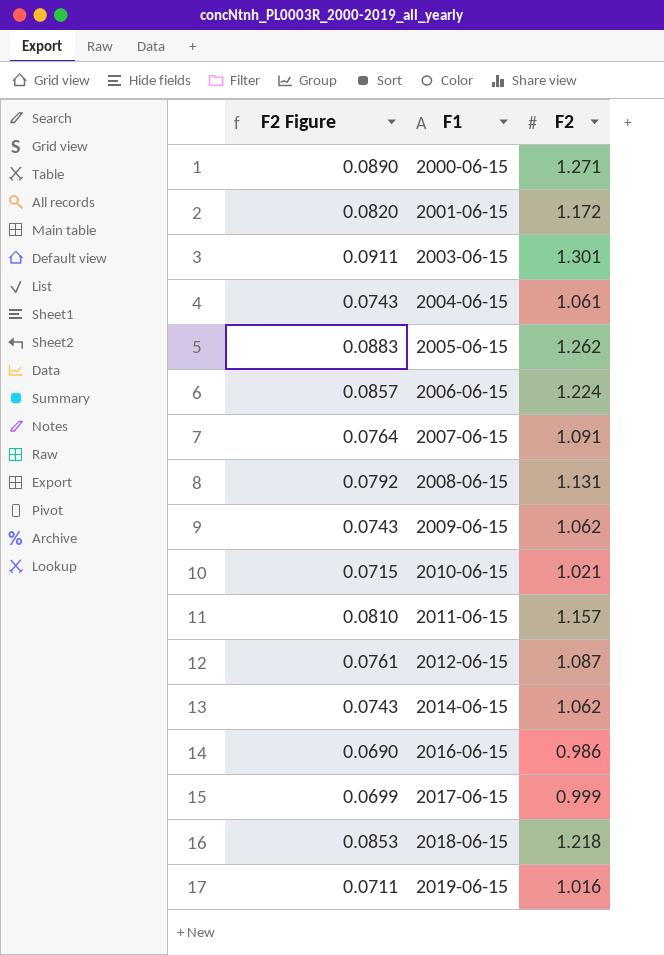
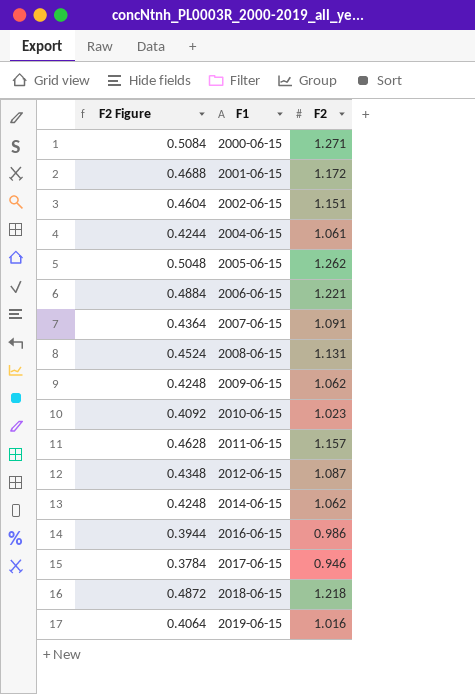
column F2 Figure | formula: [F2] * 0.07 -> [F2] * 0.4
row 2003-06-15: 0.0911 | 1.301 -> none
row 2002-06-15: none -> 0.4604 | 1.151
2006-06-15 | F2: 1.224 -> 1.221
2010-06-15 | F2: 1.021 -> 1.023
2017-06-15 | F2: 0.999 -> 0.946

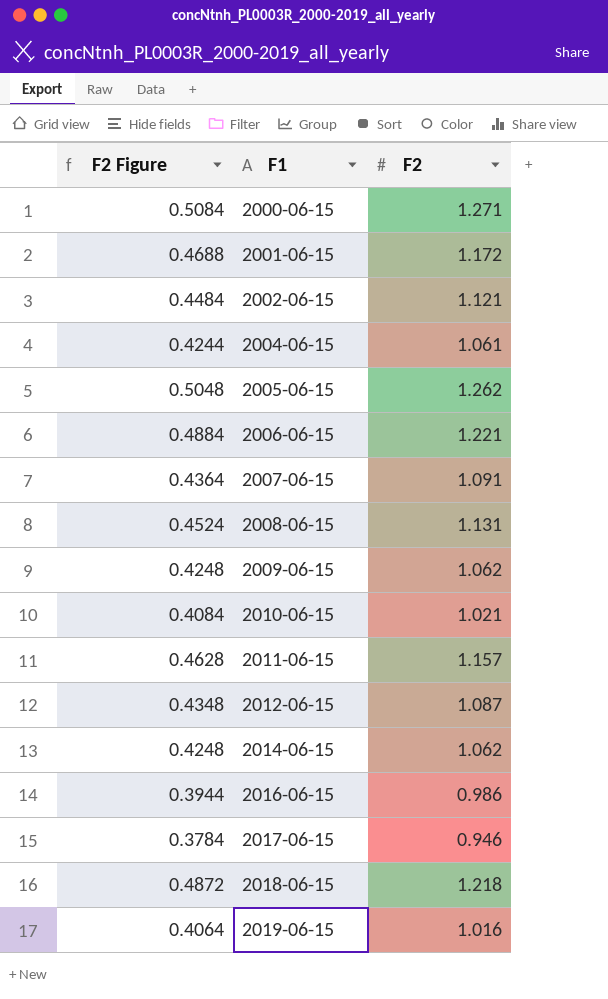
2002-06-15 | F2 Figure: 0.4604 -> 0.4484
2002-06-15 | F2: 1.151 -> 1.121
2010-06-15 | F2 Figure: 0.4092 -> 0.4084
2010-06-15 | F2: 1.023 -> 1.021

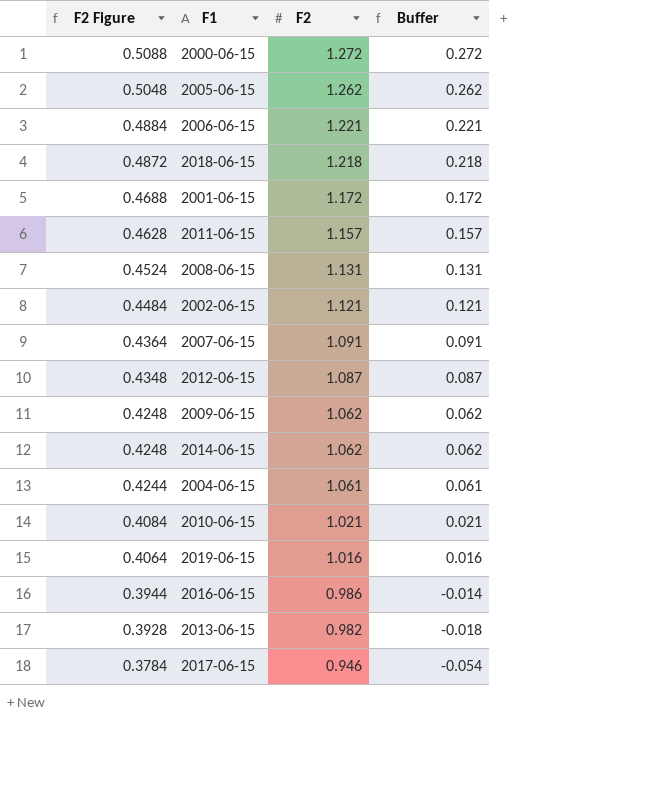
row order: F1 ascending -> F2 Figure descending
column Buffer | formula: none -> [F2] - 1
2000-06-15 | F2 Figure: 0.5084 -> 0.5088
2000-06-15 | F2: 1.271 -> 1.272
row 2013-06-15: none -> 0.3928 | 0.982 | -0.018

